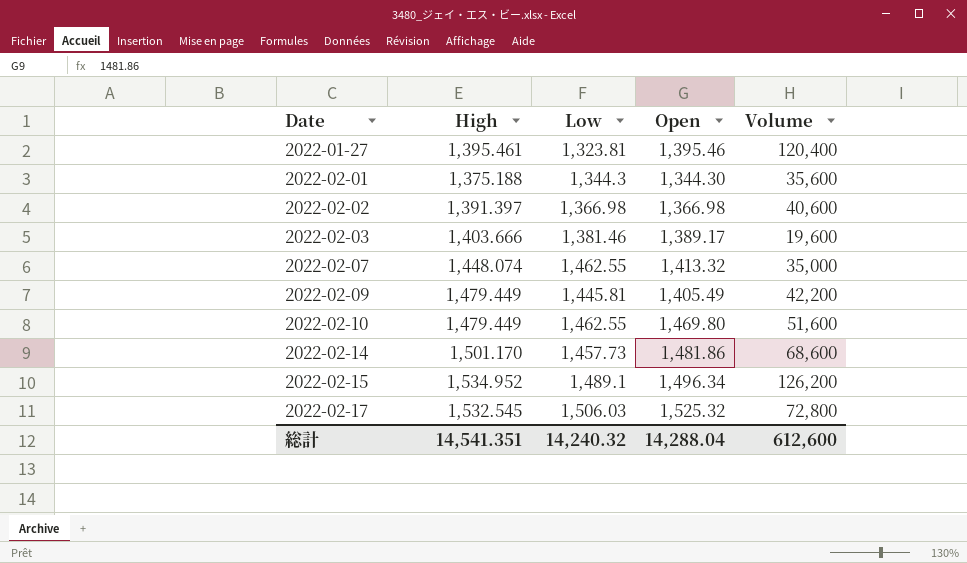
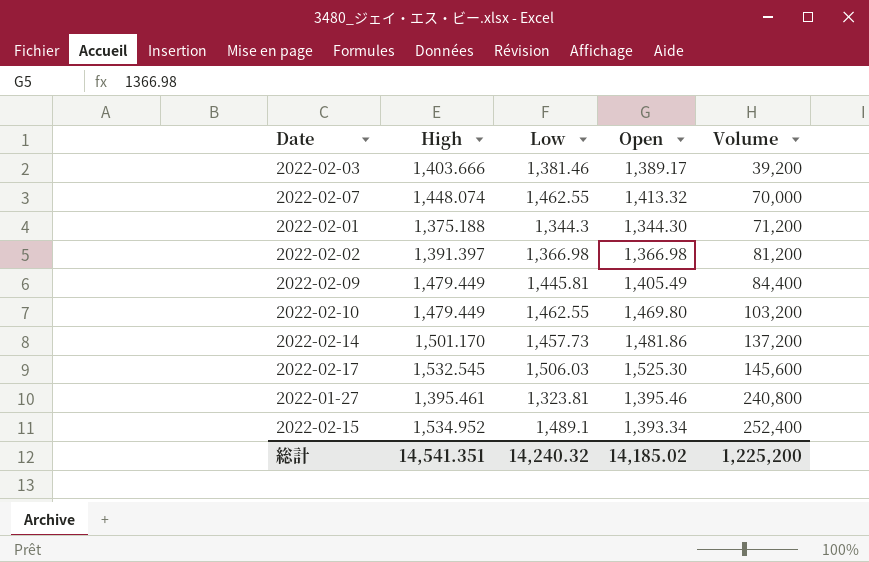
row order: Date ascending -> Volume ascending
2022-02-03 | Volume: 19,600 -> 39,200
2022-02-07 | Volume: 35,000 -> 70,000
2022-02-01 | Volume: 35,600 -> 71,200
2022-02-02 | Volume: 40,600 -> 81,200
2022-02-09 | Volume: 42,200 -> 84,400
2022-02-10 | Volume: 51,600 -> 103,200
2022-02-14 | Volume: 68,600 -> 137,200
2022-02-17 | Open: 1,525.32 -> 1,525.30
2022-02-17 | Volume: 72,800 -> 145,600
2022-01-27 | Volume: 120,400 -> 240,800
2022-02-15 | Open: 1,496.34 -> 1,393.34
2022-02-15 | Volume: 126,200 -> 252,400
総計 | Open: 14,288.04 -> 14,185.02
総計 | Volume: 612,600 -> 1,225,200

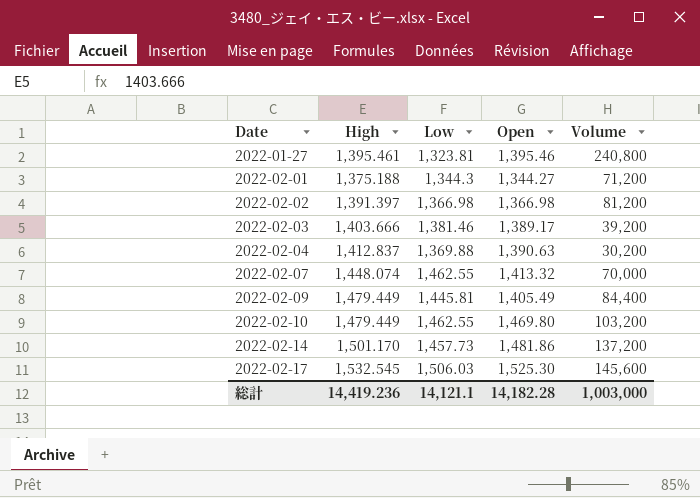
row order: Volume ascending -> Date ascending
row 2022-02-15: 1,534.952 | 1,489.1 | 1,393.34 | 252,400 -> none
2022-02-01 | Open: 1,344.30 -> 1,344.27
row 2022-02-04: none -> 1,412.837 | 1,369.88 | 1,390.63 | 30,200
総計 | High: 14,541.351 -> 14,419.236
総計 | Low: 14,240.32 -> 14,121.1
総計 | Open: 14,185.02 -> 14,182.28
総計 | Volume: 1,225,200 -> 1,003,000

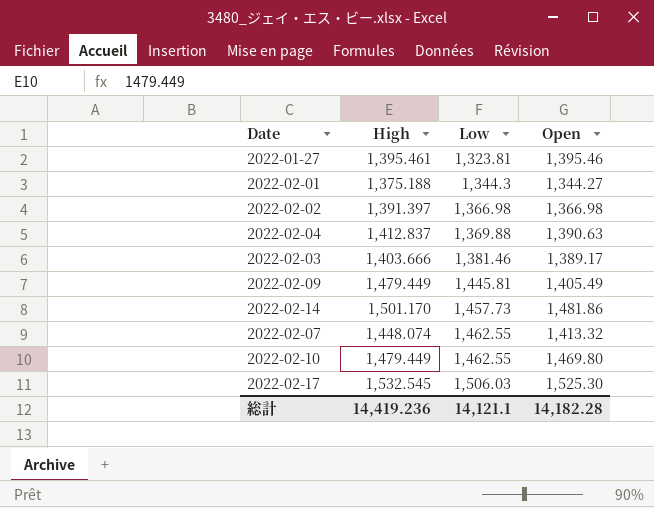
row order: Date ascending -> Low ascending
column Volume | position: 5 -> none

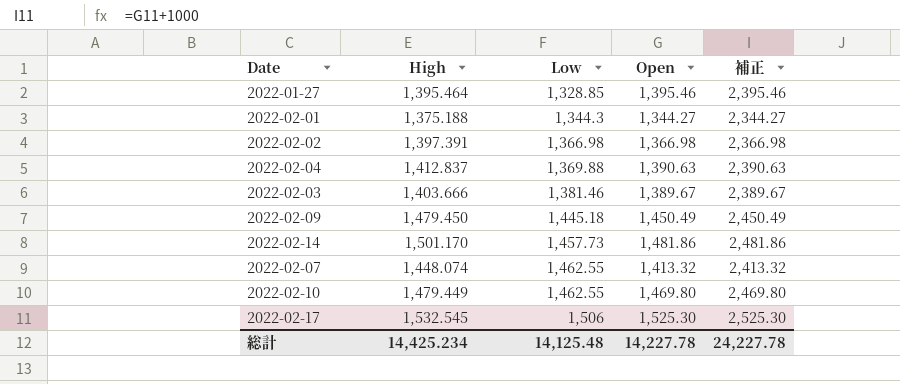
column 補正 | formula: none -> [Open] + 1000
2022-01-27 | High: 1,395.461 -> 1,395.464
2022-01-27 | Low: 1,323.81 -> 1,328.85
2022-02-02 | High: 1,391.397 -> 1,397.391
2022-02-03 | Open: 1,389.17 -> 1,389.67
2022-02-09 | High: 1,479.449 -> 1,479.450
2022-02-09 | Low: 1,445.81 -> 1,445.18
2022-02-09 | Open: 1,405.49 -> 1,450.49
2022-02-17 | Low: 1,506.03 -> 1,506
総計 | High: 14,419.236 -> 14,425.234
総計 | Low: 14,121.1 -> 14,125.48
総計 | Open: 14,182.28 -> 14,227.78

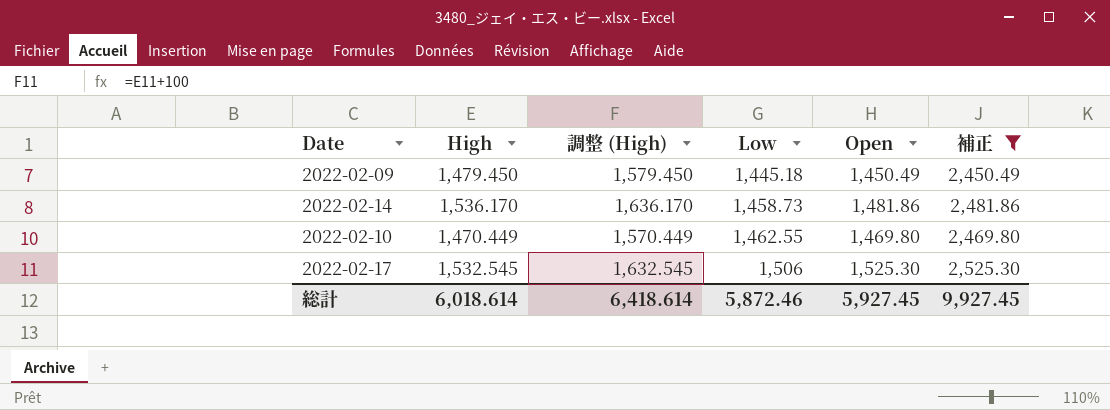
filter: none -> 補正 >= 2,450.49
column 調整 (High) | formula: none -> [High] + 100
2022-02-14 | High: 1,501.170 -> 1,536.170
2022-02-14 | Low: 1,457.73 -> 1,458.73
2022-02-10 | High: 1,479.449 -> 1,470.449
総計 | High: 14,425.234 -> 6,018.614
総計 | Low: 14,125.48 -> 5,872.46
総計 | Open: 14,227.78 -> 5,927.45
総計 | 補正: 24,227.78 -> 9,927.45

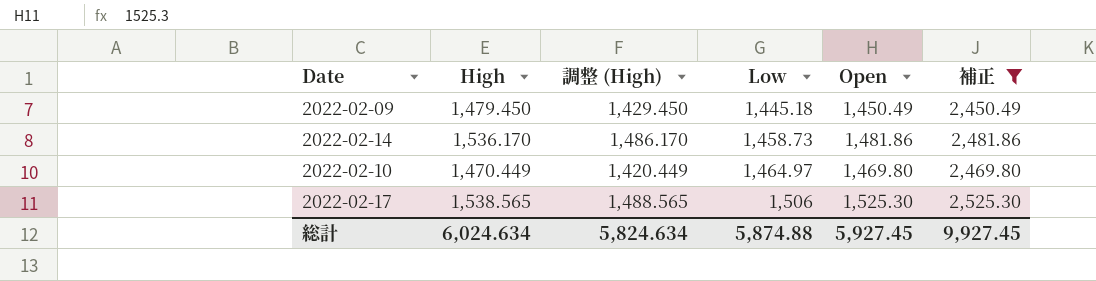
column 調整 (High) | formula: [High] + 100 -> [High] - 50
2022-02-10 | Low: 1,462.55 -> 1,464.97
2022-02-17 | High: 1,532.545 -> 1,538.565
総計 | High: 6,018.614 -> 6,024.634
総計 | 調整 (High): 6,418.614 -> 5,824.634
総計 | Low: 5,872.46 -> 5,874.88

